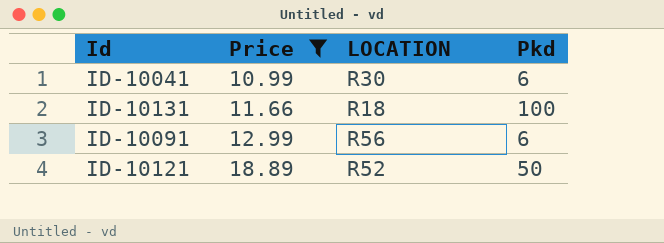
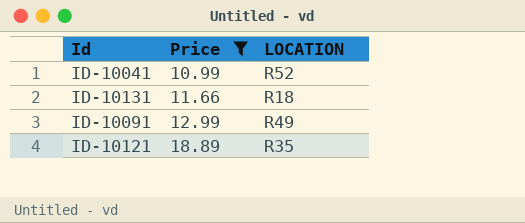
column Pkd | position: 4 -> none
ID-10041 | LOCATION: R30 -> R52
ID-10091 | LOCATION: R56 -> R49
ID-10121 | LOCATION: R52 -> R35

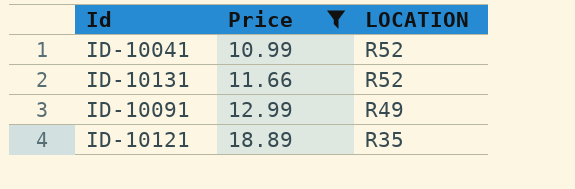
ID-10131 | LOCATION: R18 -> R52

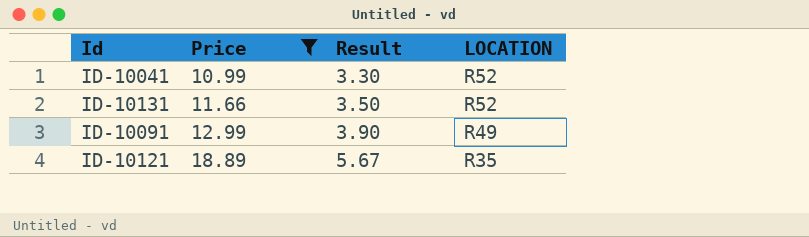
column Result | formula: none -> [Price] * 0.3

